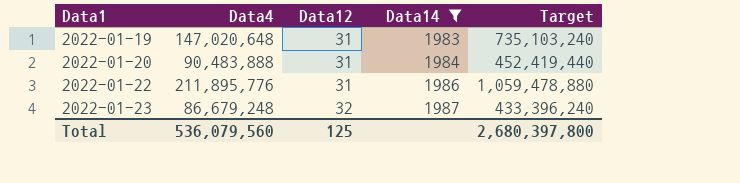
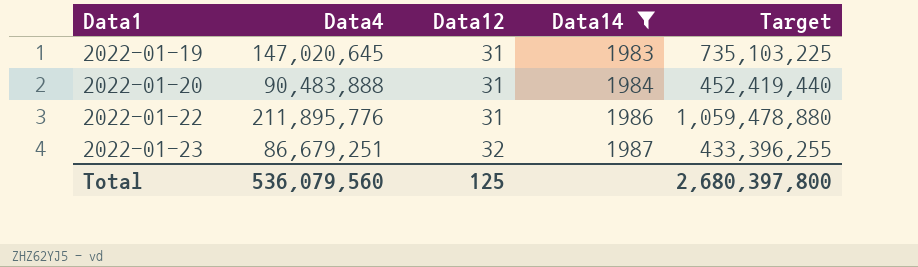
2022-01-19 | Data4: 147,020,648 -> 147,020,645
2022-01-19 | Target: 735,103,240 -> 735,103,225
2022-01-23 | Data4: 86,679,248 -> 86,679,251
2022-01-23 | Target: 433,396,240 -> 433,396,255

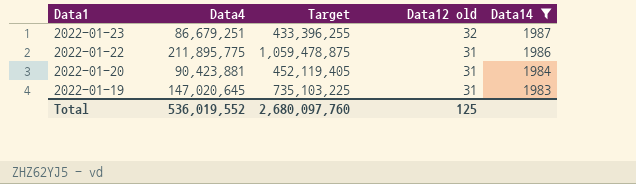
row order: Data1 ascending -> Data1 descending
column Target | position: 5 -> 3
column name: Data12 -> Data12 old
2022-01-22 | Data4: 211,895,776 -> 211,895,775
2022-01-22 | Target: 1,059,478,880 -> 1,059,478,875
2022-01-20 | Data4: 90,483,888 -> 90,423,881
2022-01-20 | Target: 452,419,440 -> 452,119,405
Total | Data4: 536,079,560 -> 536,019,552
Total | Target: 2,680,397,800 -> 2,680,097,760

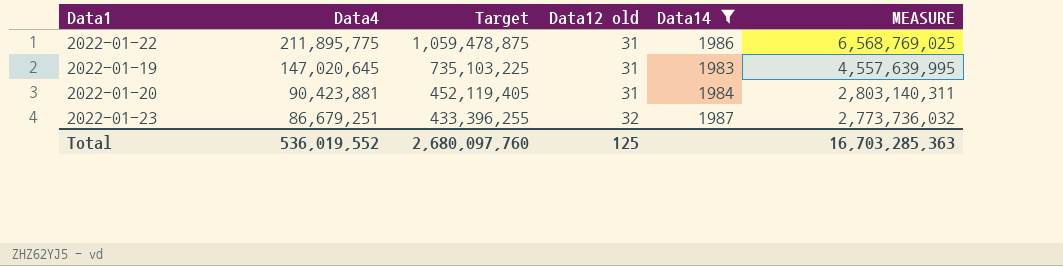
row order: Data1 descending -> Data4 descending
column MEASURE | formula: none -> [Data4] * [Data12 old]

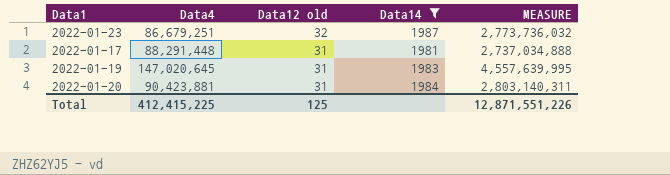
row order: Data4 descending -> Data12 old descending
column Target | formula: [Data4] * 5 -> none
row 2022-01-22: 211,895,775 | 1,059,478,875 | 31 | 1986 | 6,568,769,025 -> none
row 2022-01-17: none -> 88,291,448 | 31 | 1981 | 2,737,034,888
Total | Data4: 536,019,552 -> 412,415,225
Total | MEASURE: 16,703,285,363 -> 12,871,551,226

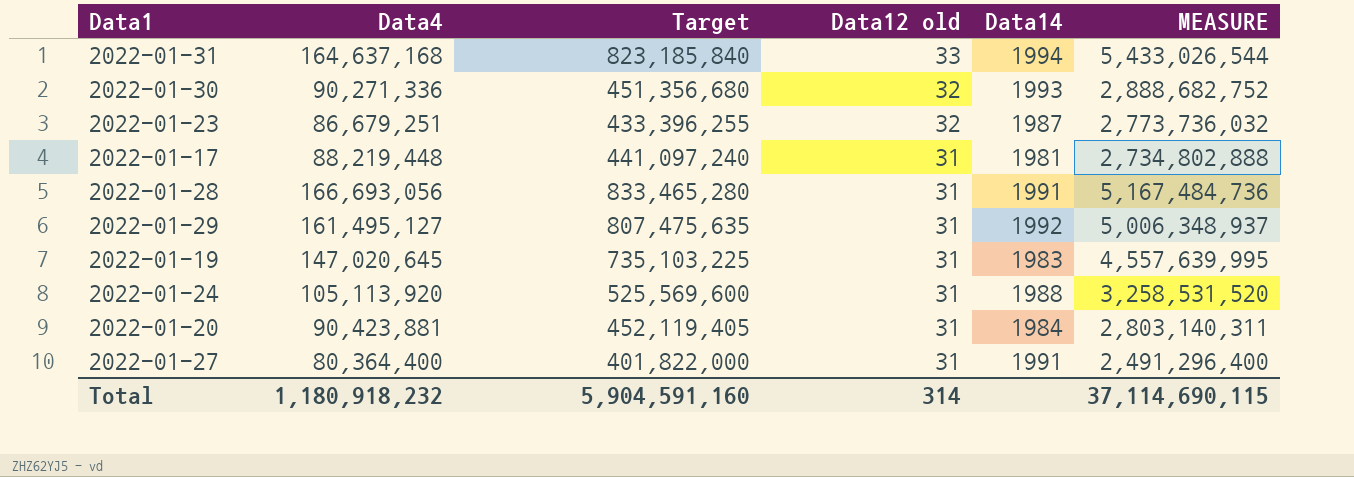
filter: Data14 <= 1987 -> none
column Target | formula: none -> [Data4] * 5
2022-01-17 | Data4: 88,291,448 -> 88,219,448
2022-01-17 | MEASURE: 2,737,034,888 -> 2,734,802,888
Total | Data4: 412,415,225 -> 1,180,918,232
Total | Data12 old: 125 -> 314
Total | MEASURE: 12,871,551,226 -> 37,114,690,115

